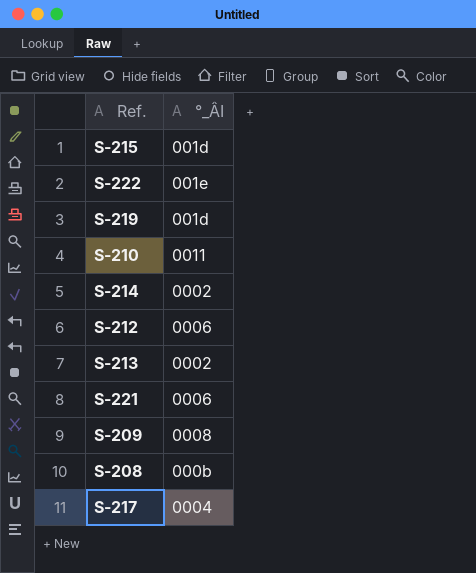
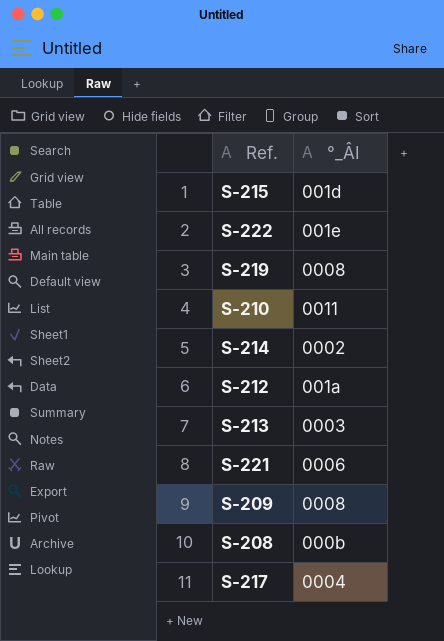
S-219 | °_ÂI: 001d -> 0008
S-212 | °_ÂI: 0006 -> 001a
S-213 | °_ÂI: 0002 -> 0003

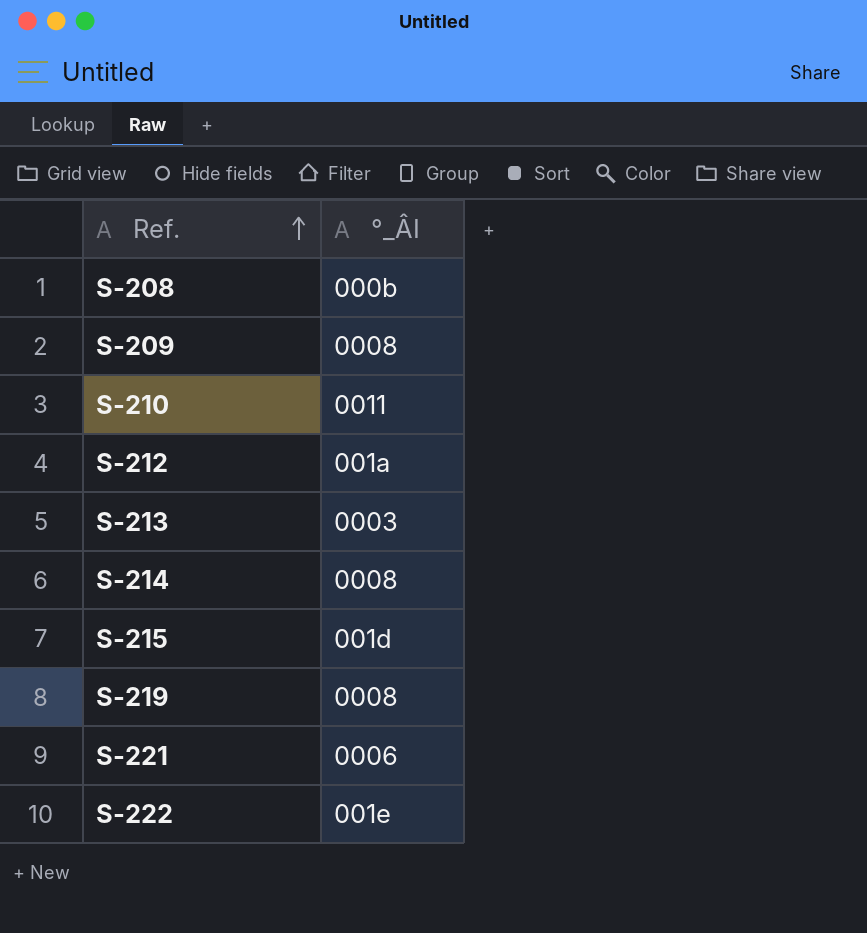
row order: none -> Ref. ascending
row S-217: 0004 -> none
S-214 | °_ÂI: 0002 -> 0008

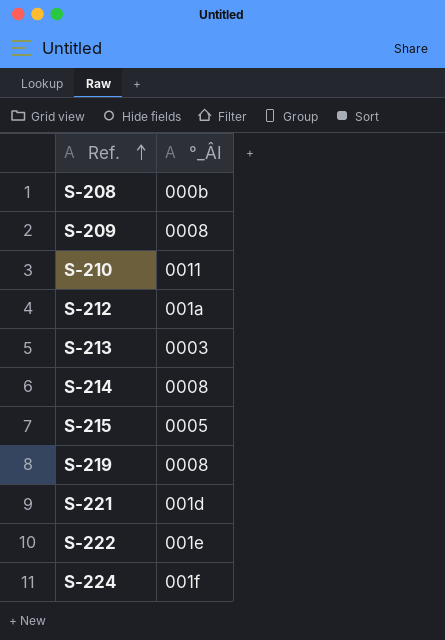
S-215 | °_ÂI: 001d -> 0005
S-221 | °_ÂI: 0006 -> 001d
row S-224: none -> 001f

